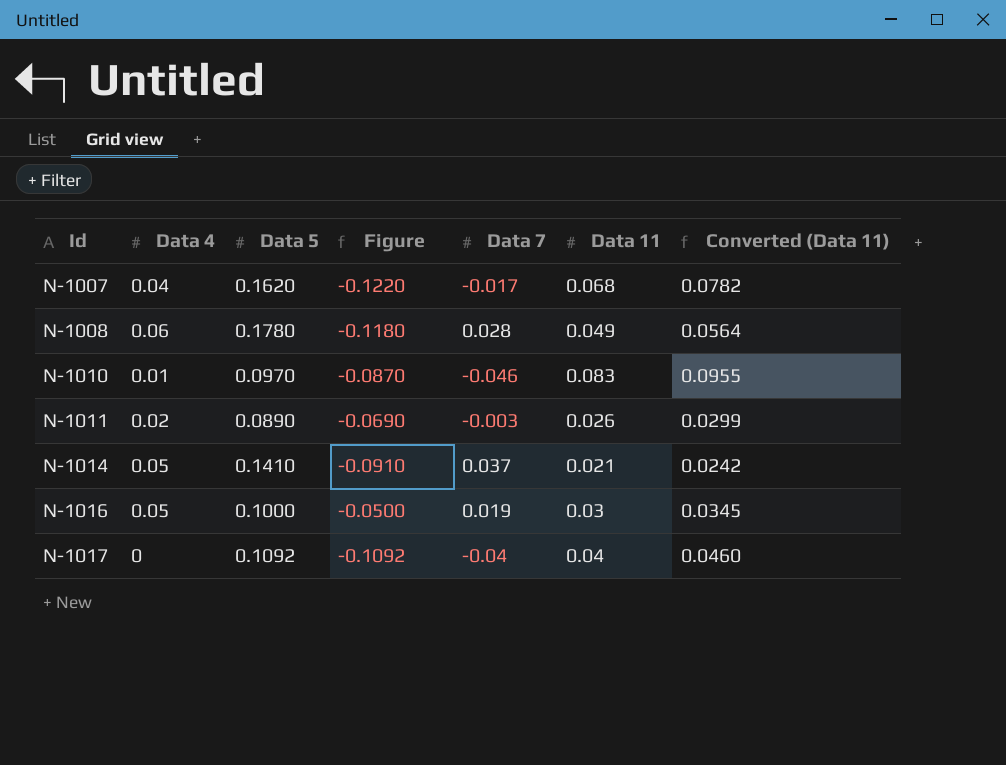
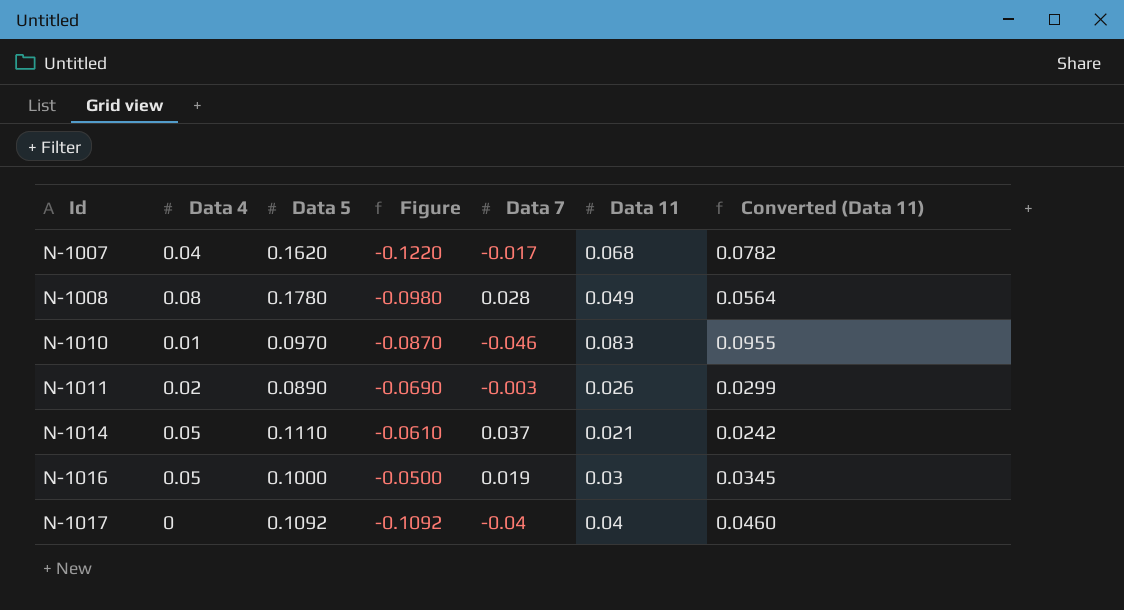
N-1008 | Data 4: 0.06 -> 0.08
N-1008 | Figure: -0.1180 -> -0.0980
N-1014 | Data 5: 0.1410 -> 0.1110
N-1014 | Figure: -0.0910 -> -0.0610

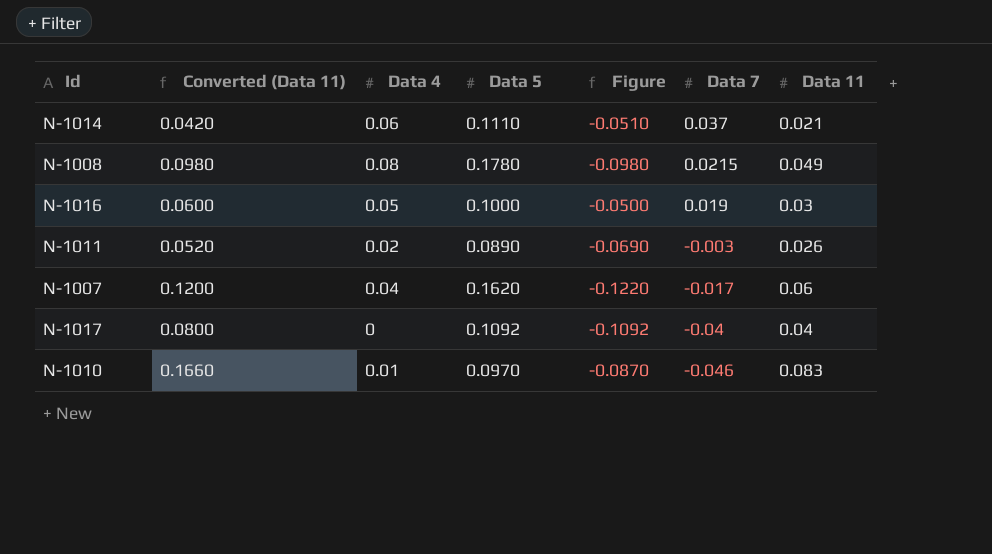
row order: Id ascending -> Data 7 descending
column Converted (Data 11) | formula: [Data 11] * 1.15 -> [Data 11] * 2
column Converted (Data 11) | position: 7 -> 2
N-1014 | Data 4: 0.05 -> 0.06
N-1014 | Figure: -0.0610 -> -0.0510
N-1008 | Data 7: 0.028 -> 0.0215
N-1007 | Data 11: 0.068 -> 0.06

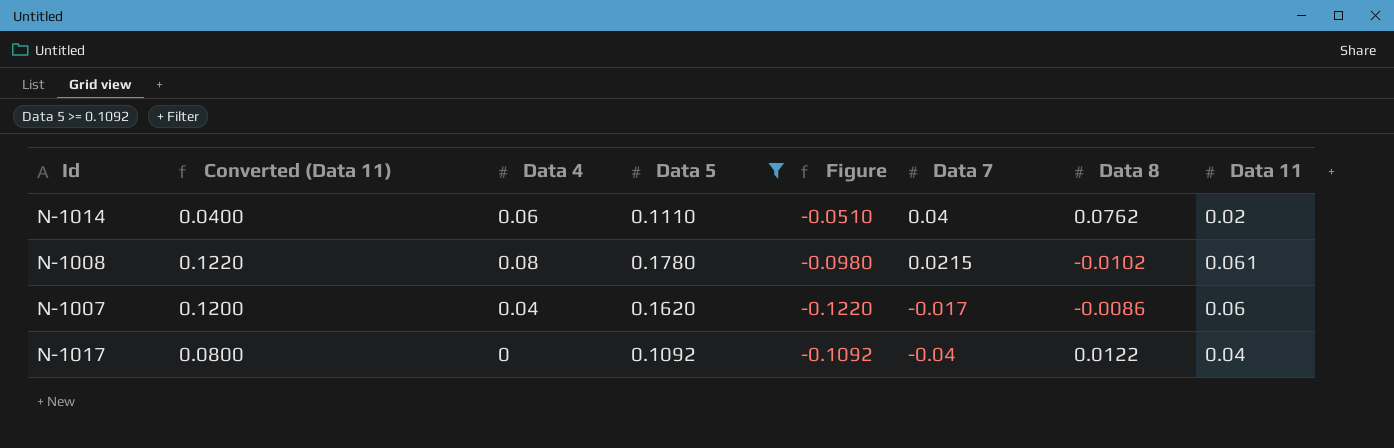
filter: none -> Data 5 >= 0.1092
column Data 8 | position: none -> 7
N-1014 | Converted (Data 11): 0.0420 -> 0.0400
N-1014 | Data 7: 0.037 -> 0.04
N-1014 | Data 11: 0.021 -> 0.02
N-1008 | Converted (Data 11): 0.0980 -> 0.1220
N-1008 | Data 11: 0.049 -> 0.061

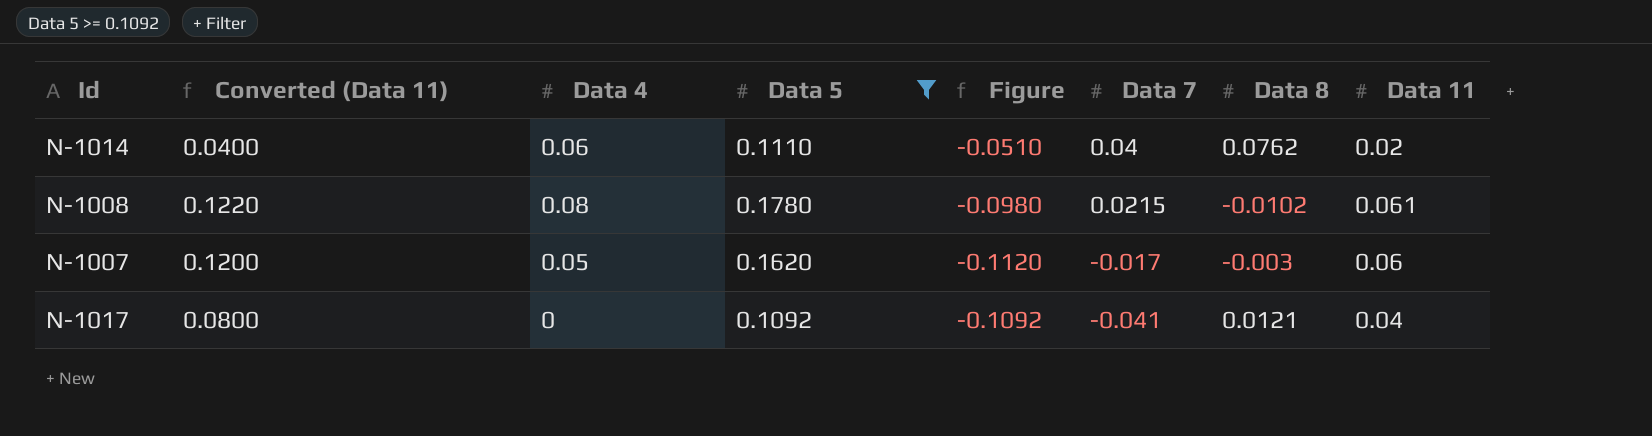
N-1007 | Data 4: 0.04 -> 0.05
N-1007 | Figure: -0.1220 -> -0.1120
N-1007 | Data 8: -0.0086 -> -0.003
N-1017 | Data 7: -0.04 -> -0.041
N-1017 | Data 8: 0.0122 -> 0.0121

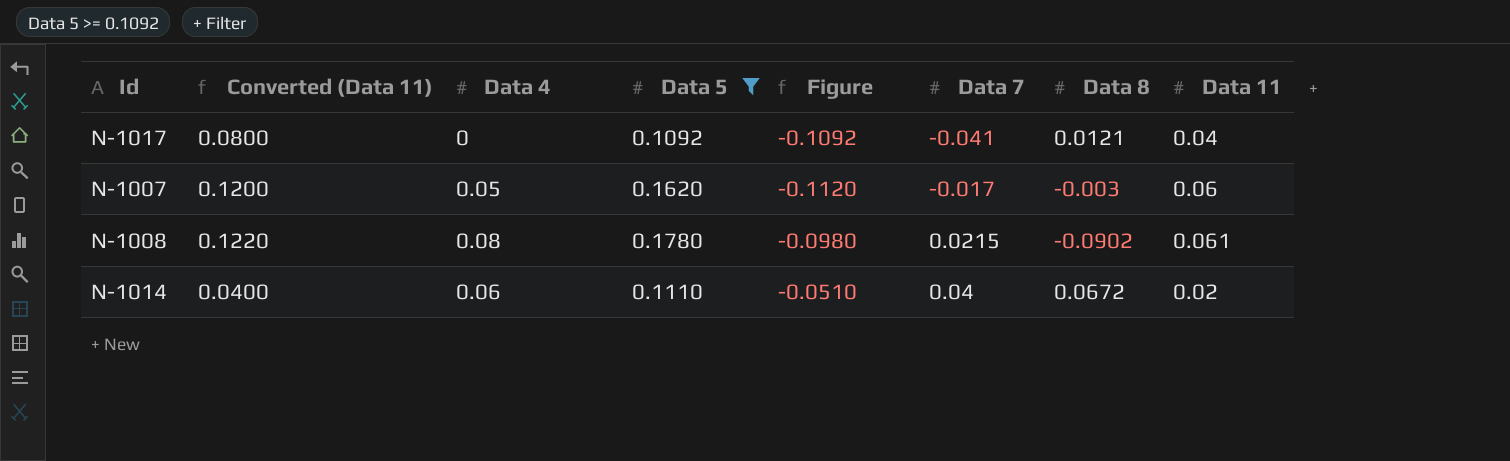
row order: Data 7 descending -> Data 7 ascending
N-1008 | Data 8: -0.0102 -> -0.0902
N-1014 | Data 8: 0.0762 -> 0.0672

